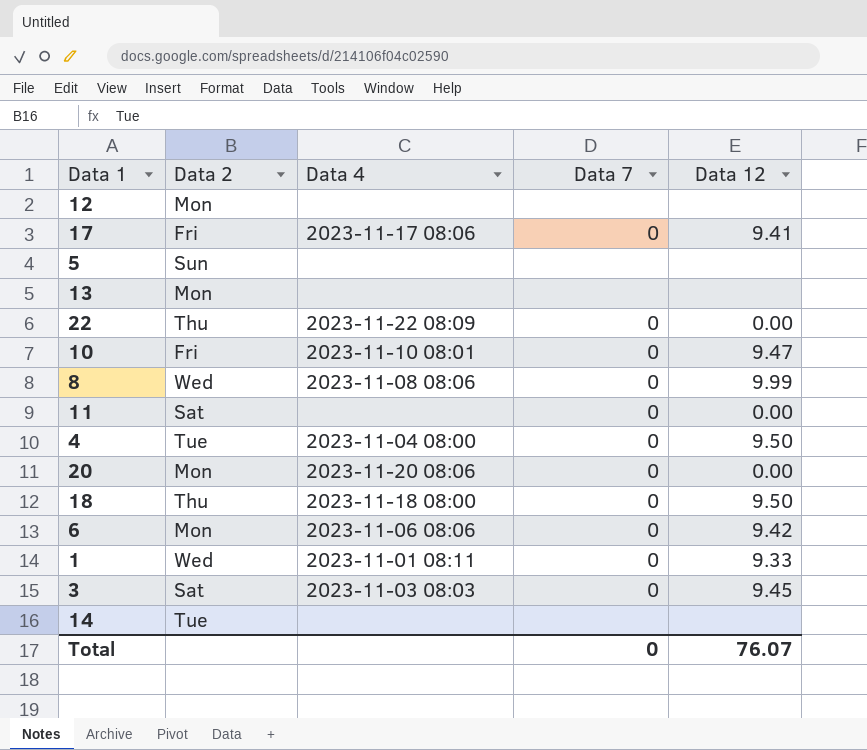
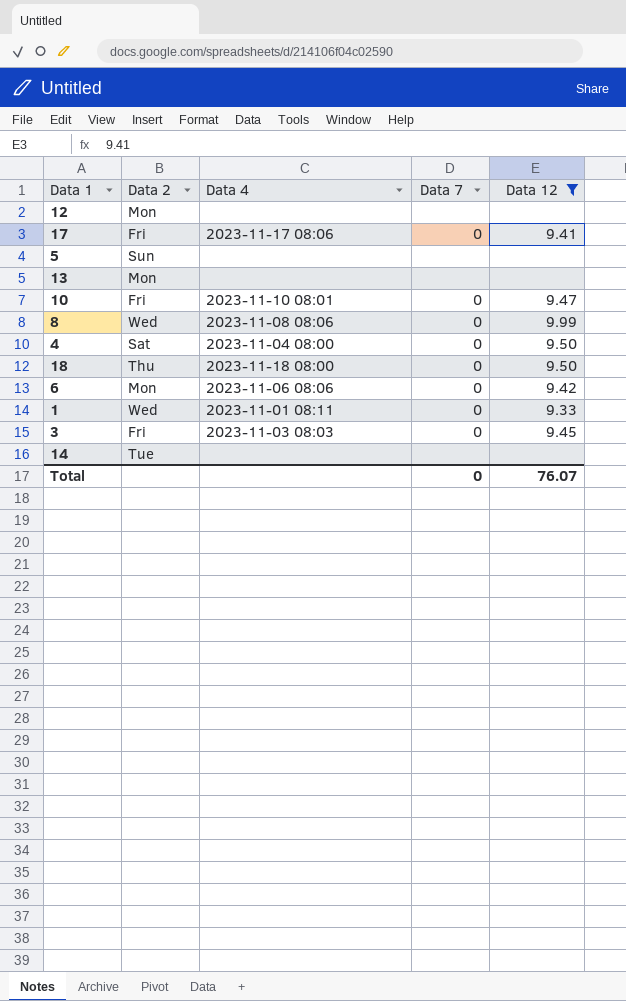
filter: none -> Data 12 != 0.00
4 | Data 2: Tue -> Sat
3 | Data 2: Sat -> Fri

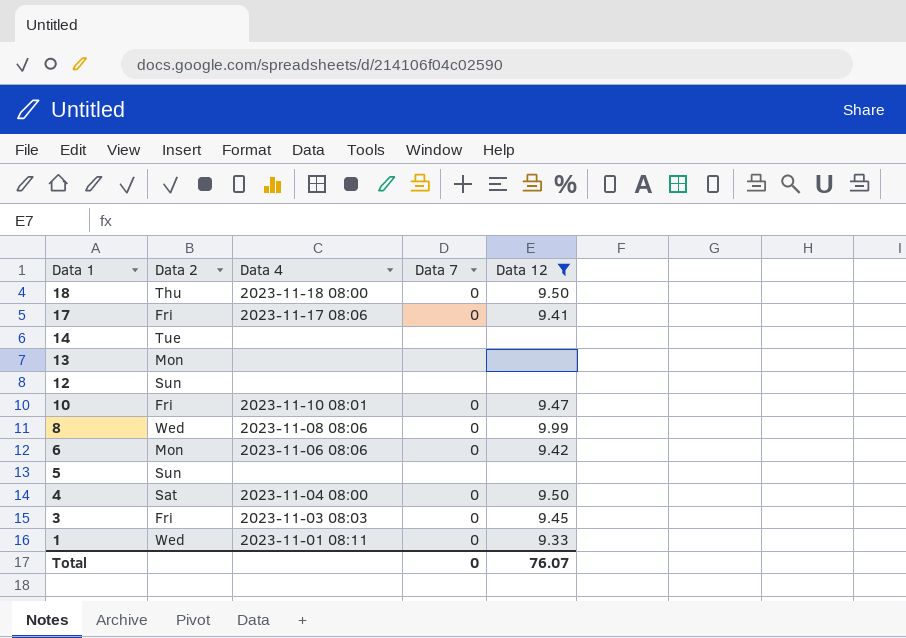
row order: none -> Data 1 descending
12 | Data 2: Mon -> Sun

